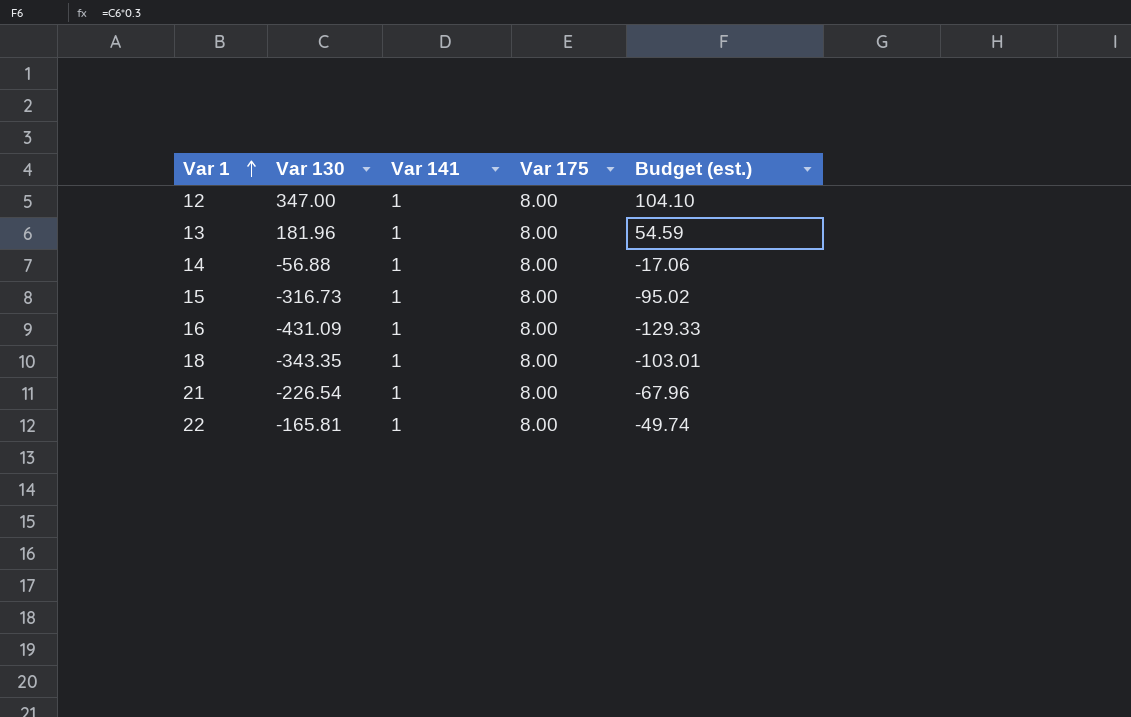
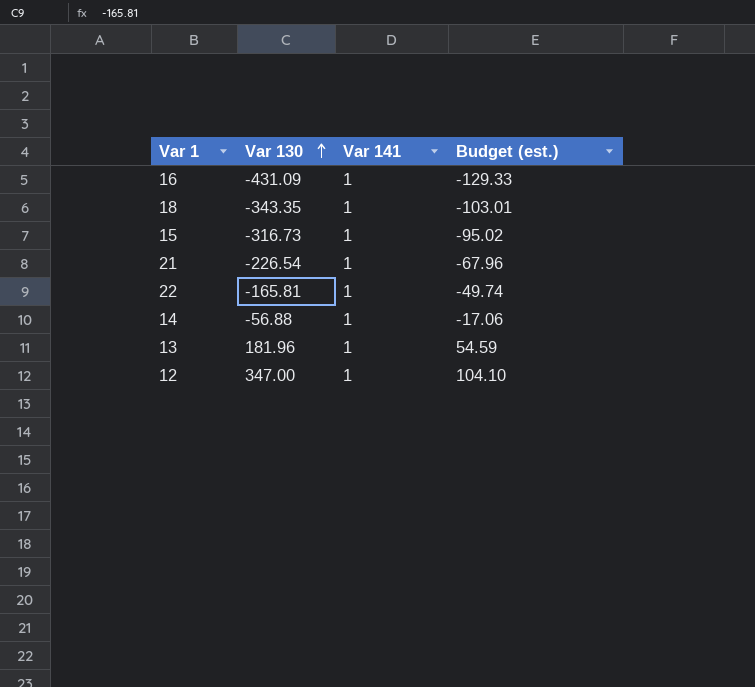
row order: Var 1 ascending -> Var 130 ascending
column Var 175 | position: 4 -> none

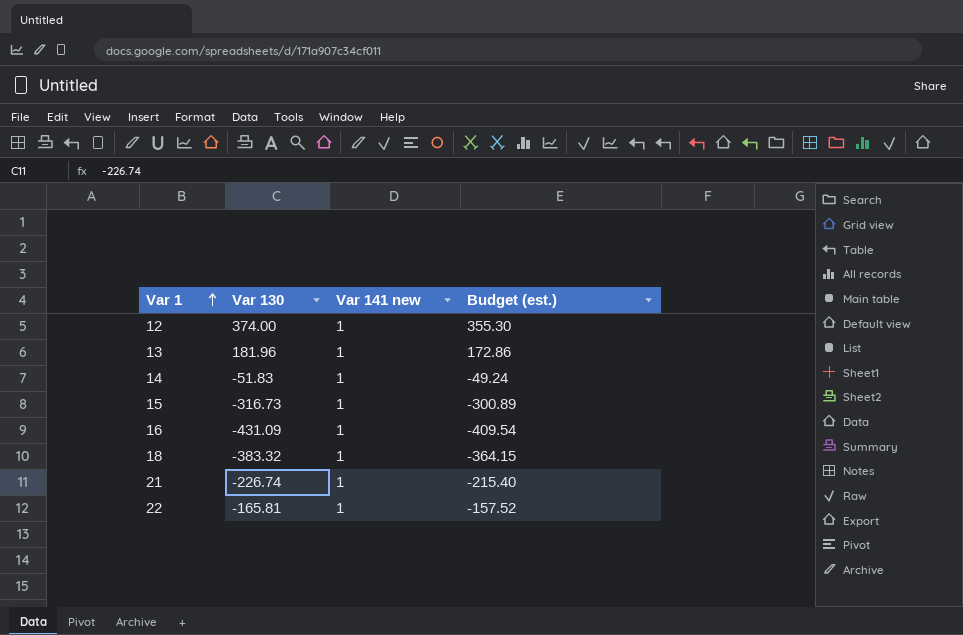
row order: Var 130 ascending -> Var 1 ascending
column name: Var 141 -> Var 141 new
column Budget (est.) | formula: [Var 130] * 0.3 -> [Var 130] * 0.95
12 | Var 130: 347.00 -> 374.00
14 | Var 130: -56.88 -> -51.83
18 | Var 130: -343.35 -> -383.32
21 | Var 130: -226.54 -> -226.74

